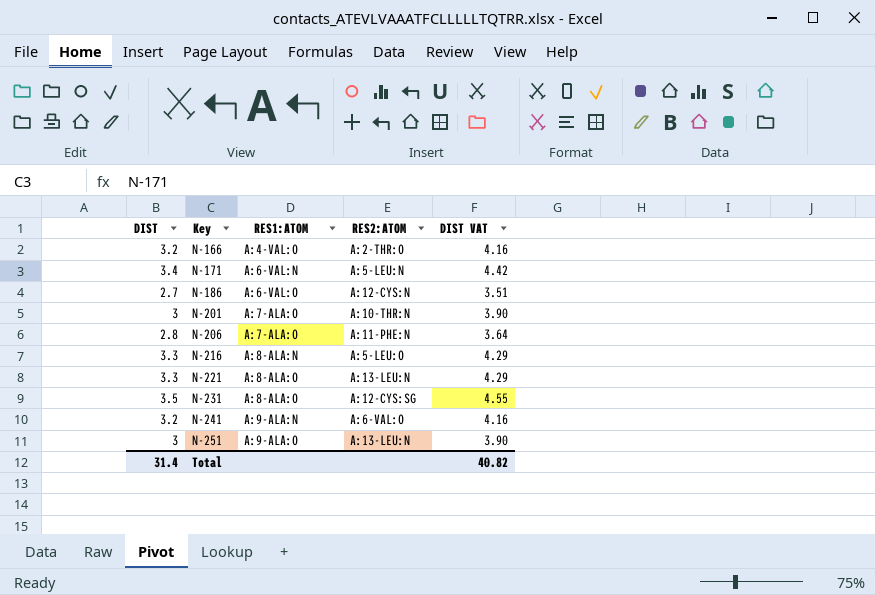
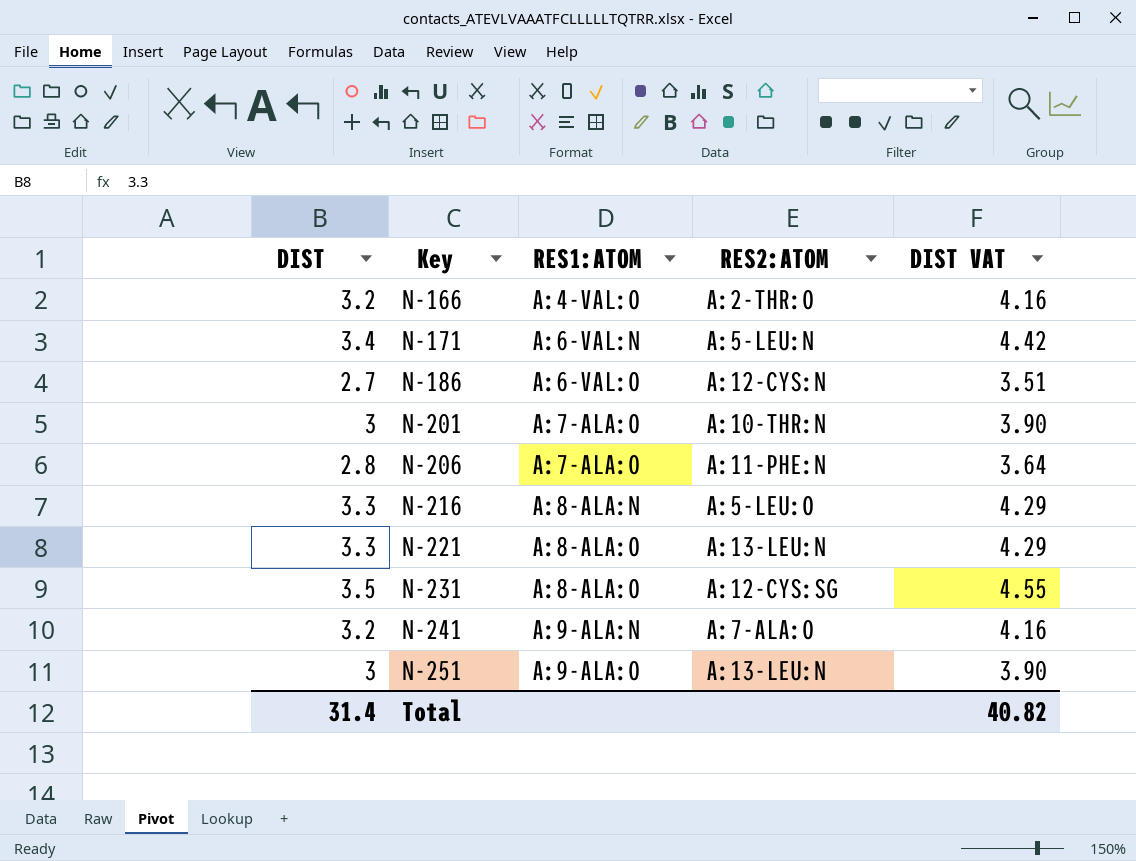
N-241 | RES2:ATOM: A:6-VAL:O -> A:7-ALA:O

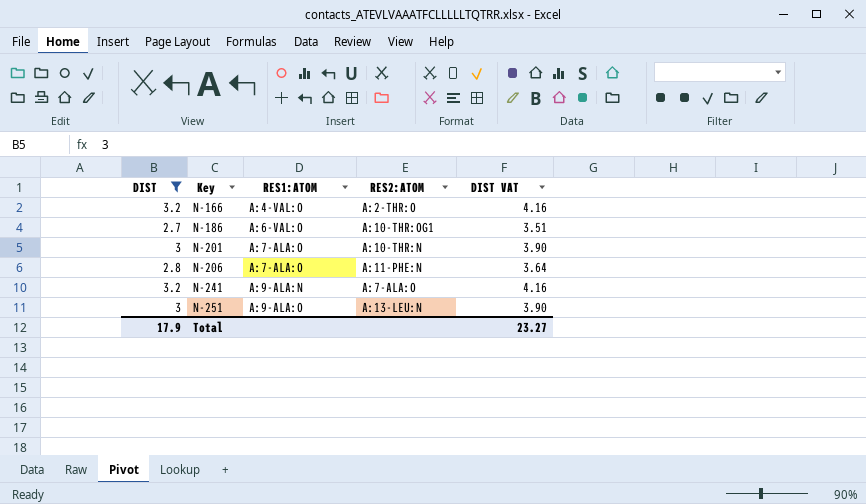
filter: none -> DIST <= 3.2
N-186 | RES2:ATOM: A:12-CYS:N -> A:10-THR:OG1
Total | DIST: 31.4 -> 17.9
Total | DIST VAT: 40.82 -> 23.27

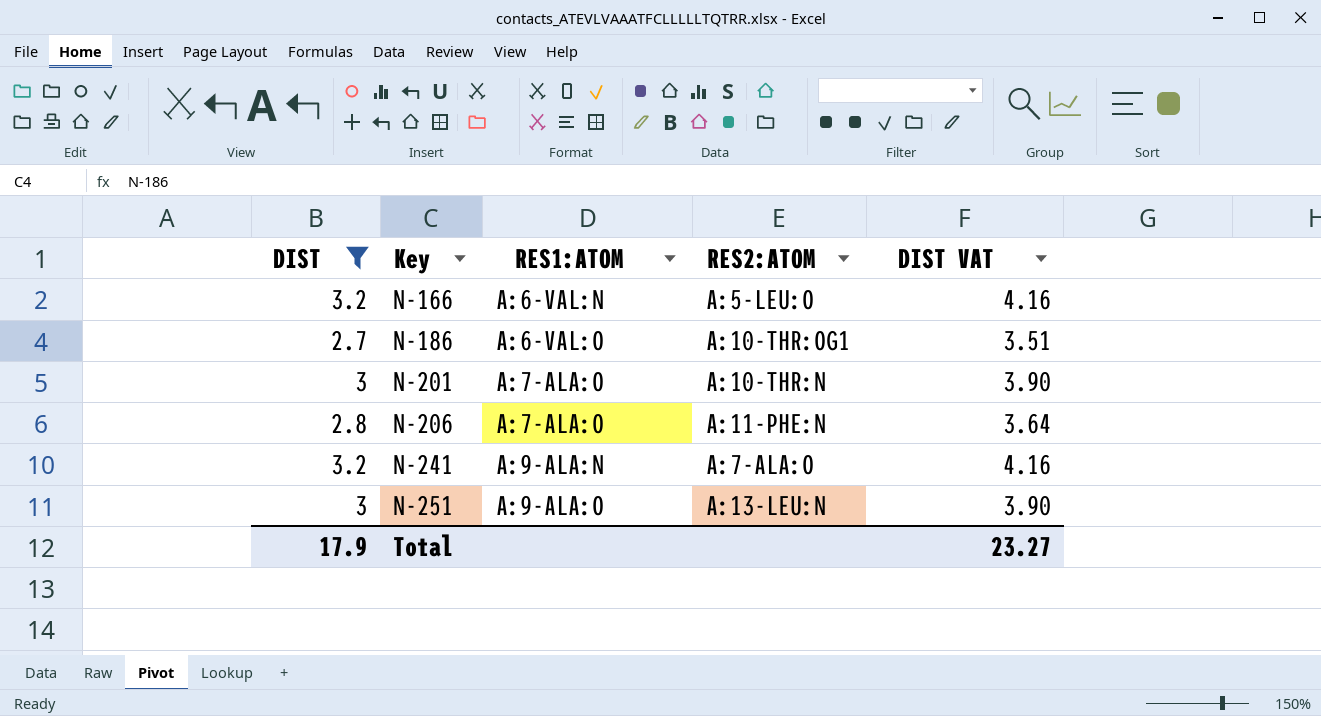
N-166 | RES1:ATOM: A:4-VAL:O -> A:6-VAL:N
N-166 | RES2:ATOM: A:2-THR:O -> A:5-LEU:O

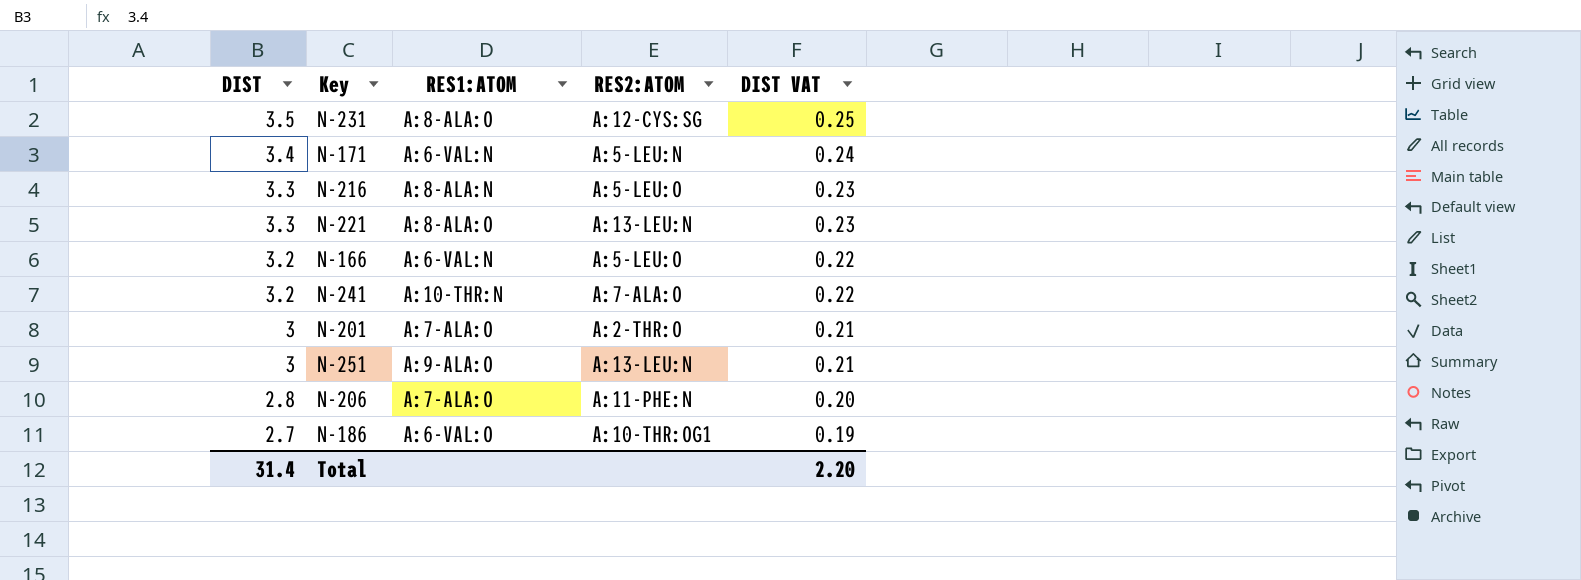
filter: DIST <= 3.2 -> none
row order: Key ascending -> DIST descending
column DIST VAT | formula: [DIST] * 1.3 -> [DIST] * 0.07
N-241 | RES1:ATOM: A:9-ALA:N -> A:10-THR:N
N-201 | RES2:ATOM: A:10-THR:N -> A:2-THR:O
Total | DIST: 17.9 -> 31.4
Total | DIST VAT: 23.27 -> 2.20

